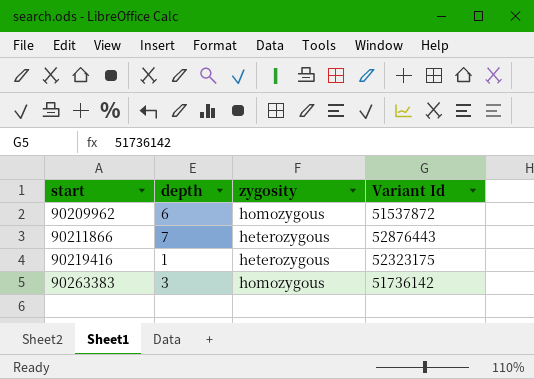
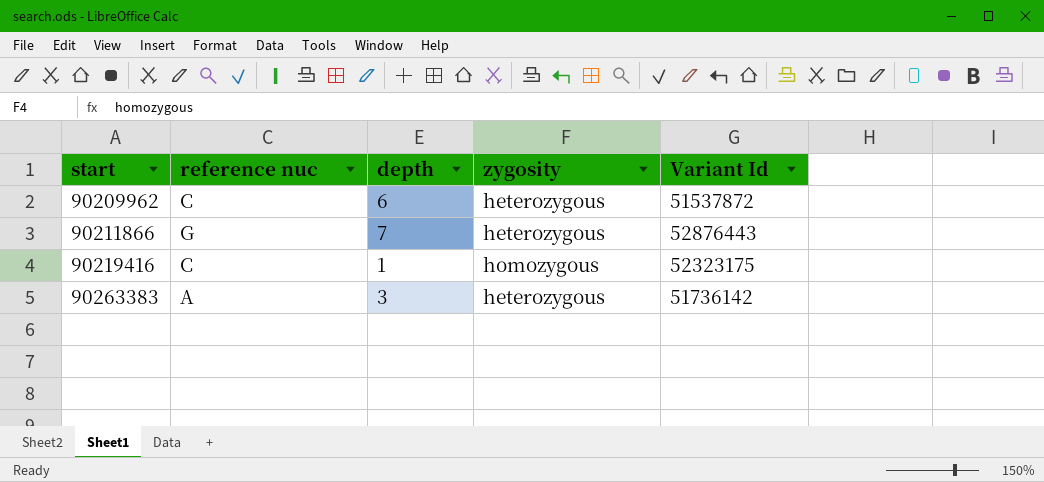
column reference nuc | position: none -> 2
90209962 | zygosity: homozygous -> heterozygous
90219416 | zygosity: heterozygous -> homozygous
90263383 | zygosity: homozygous -> heterozygous

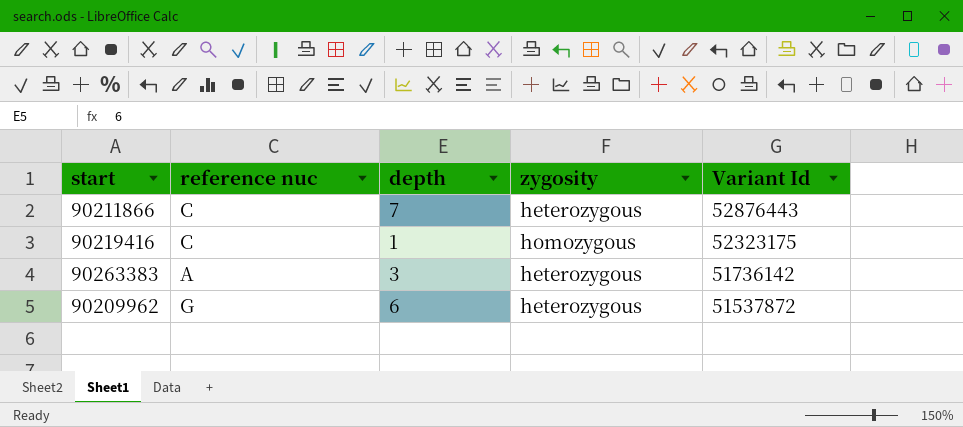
row order: start ascending -> Variant Id descending
90211866 | reference nuc: G -> C
90209962 | reference nuc: C -> G

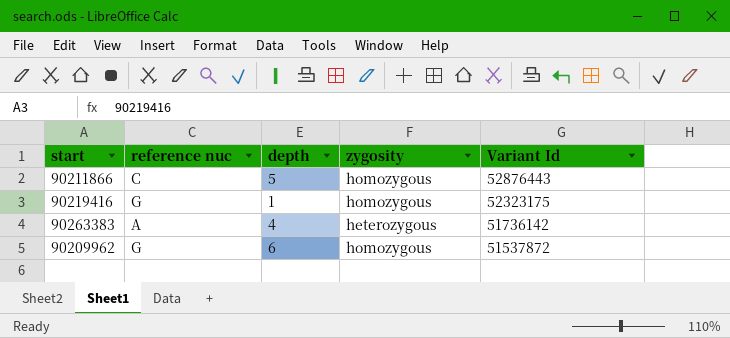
90211866 | depth: 7 -> 5
90211866 | zygosity: heterozygous -> homozygous
90219416 | reference nuc: C -> G
90263383 | depth: 3 -> 4
90209962 | zygosity: heterozygous -> homozygous

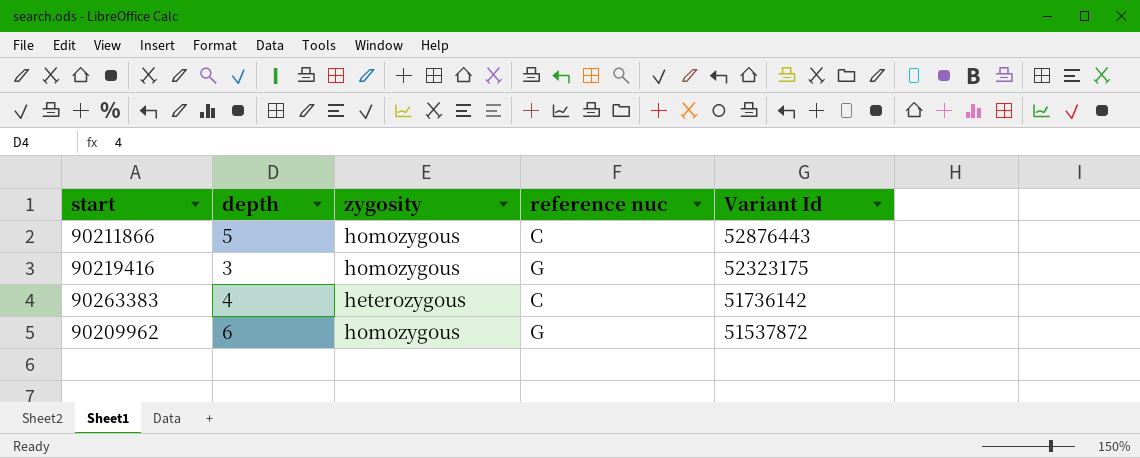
column reference nuc | position: 2 -> 4
90219416 | depth: 1 -> 3
90263383 | reference nuc: A -> C

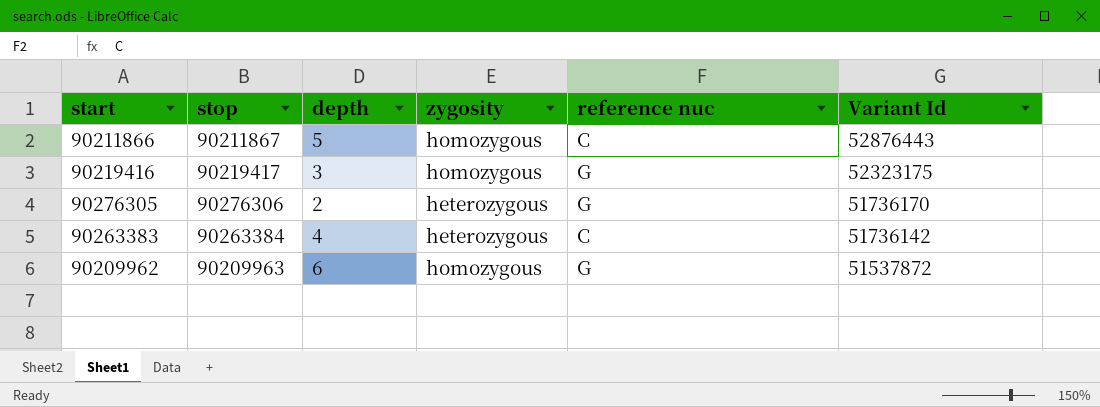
column stop | position: none -> 2
row 90276305: none -> 90276306 | 2 | heterozygous | G | 51736170

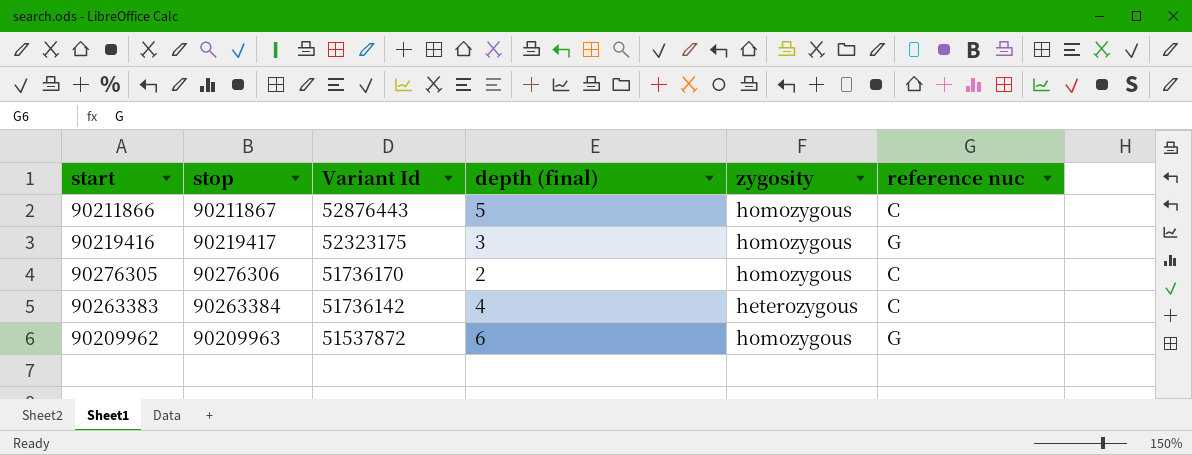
column Variant Id | position: 6 -> 3
column name: depth -> depth (final)
90276305 | zygosity: heterozygous -> homozygous
90276305 | reference nuc: G -> C

